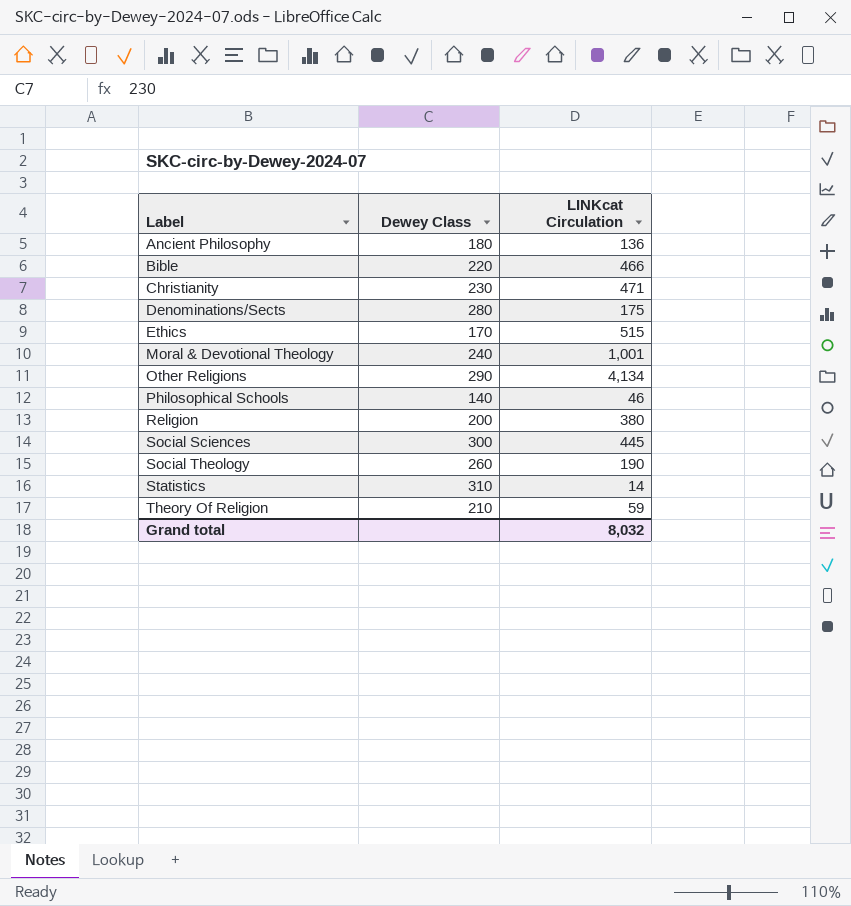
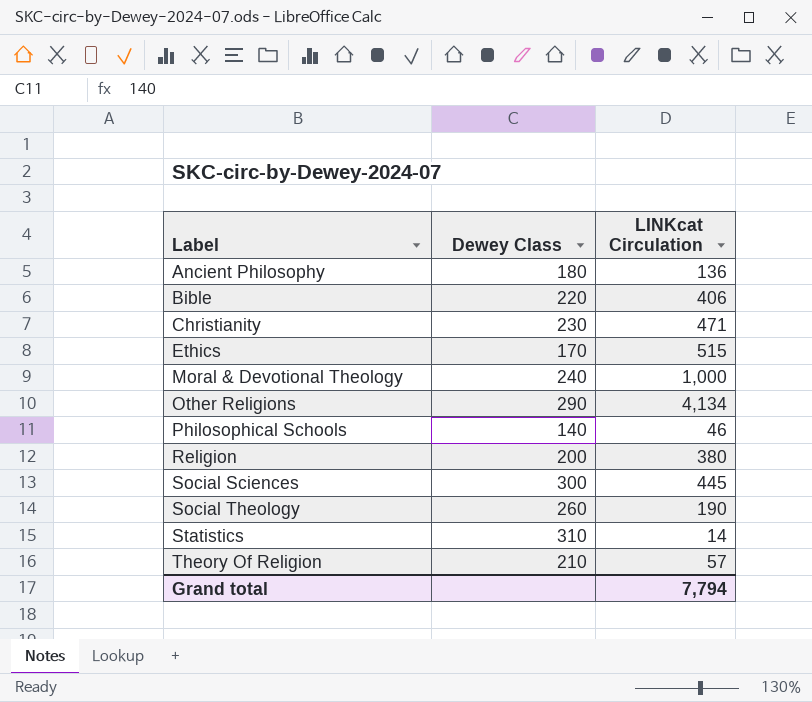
row Denominations/Sects: 280 | 175 -> none
Bible | LINKcat Circulation: 466 -> 406
Moral & Devotional Theology | LINKcat Circulation: 1,001 -> 1,000
Theory Of Religion | LINKcat Circulation: 59 -> 57
Grand total | LINKcat Circulation: 8,032 -> 7,794

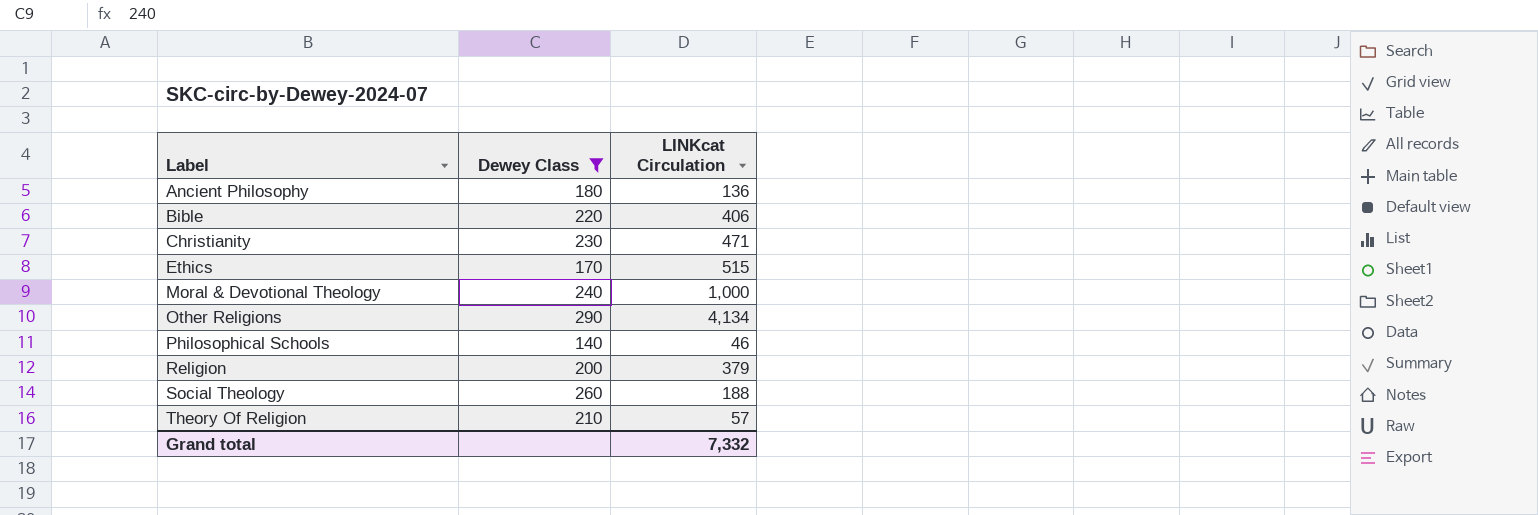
filter: none -> Dewey Class <= 290
Religion | LINKcat Circulation: 380 -> 379
Social Theology | LINKcat Circulation: 190 -> 188
Grand total | LINKcat Circulation: 7,794 -> 7,332

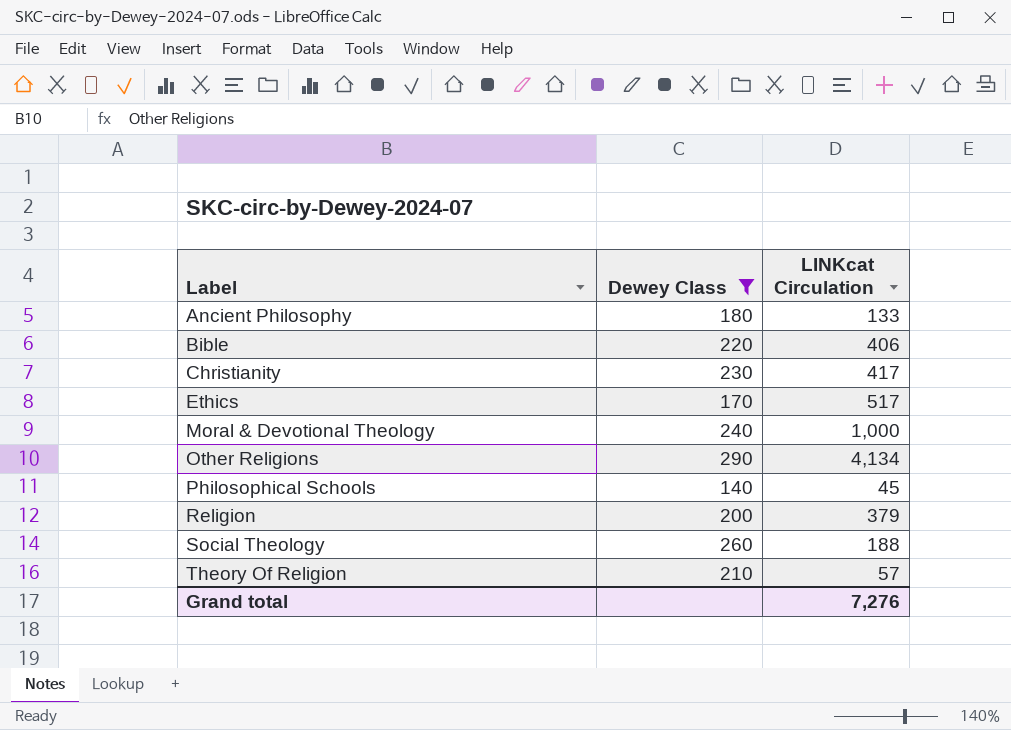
Ancient Philosophy | LINKcat Circulation: 136 -> 133
Christianity | LINKcat Circulation: 471 -> 417
Ethics | LINKcat Circulation: 515 -> 517
Philosophical Schools | LINKcat Circulation: 46 -> 45
Grand total | LINKcat Circulation: 7,332 -> 7,276

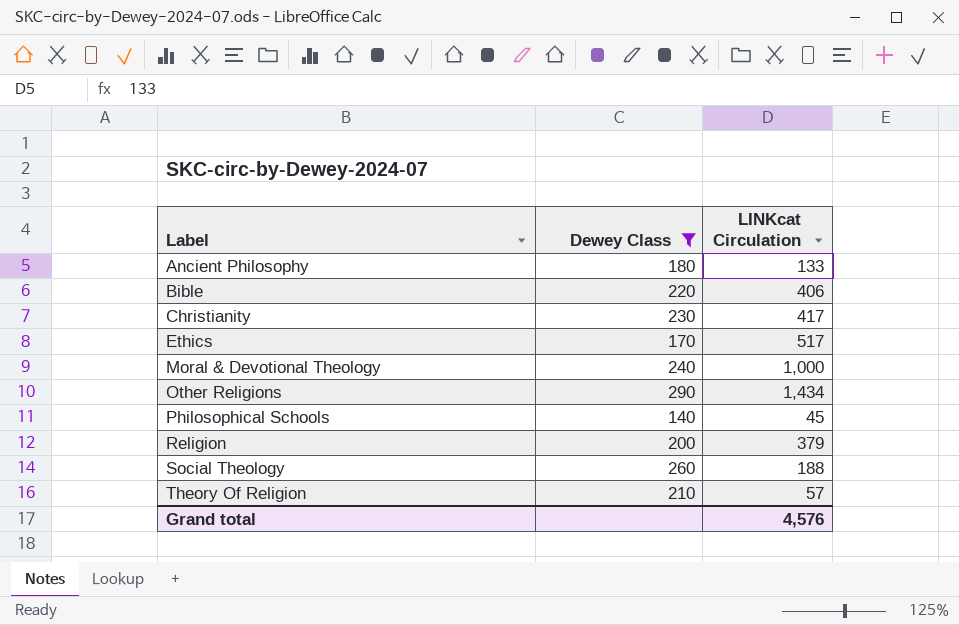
Other Religions | LINKcat Circulation: 4,134 -> 1,434
Grand total | LINKcat Circulation: 7,276 -> 4,576

